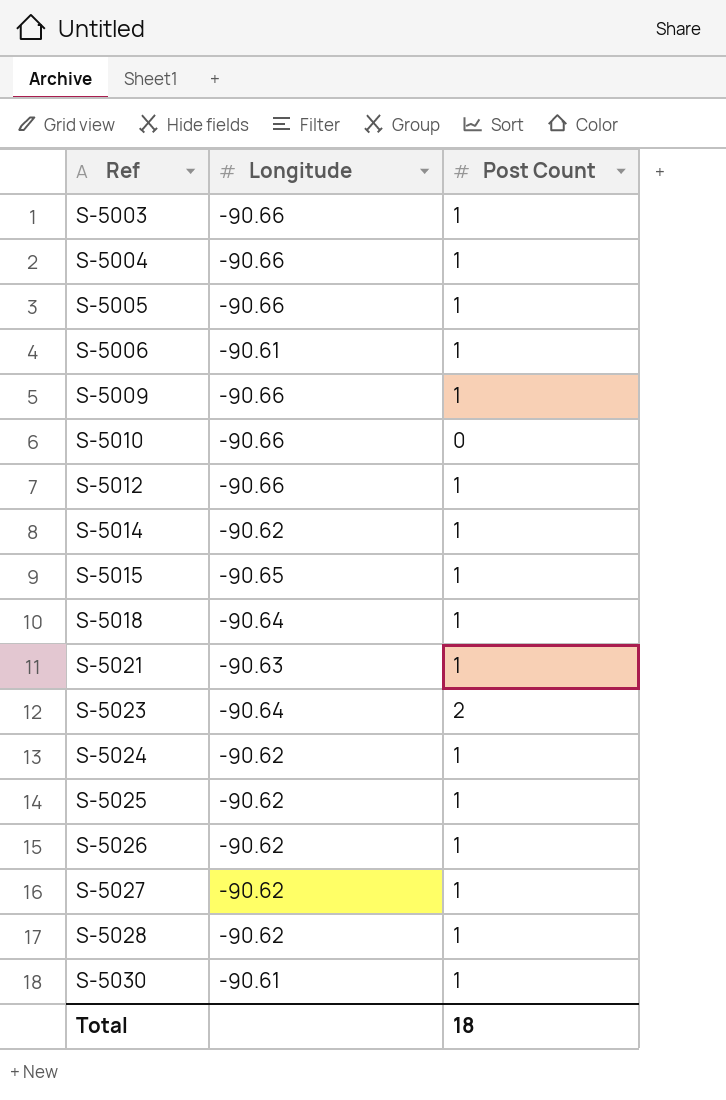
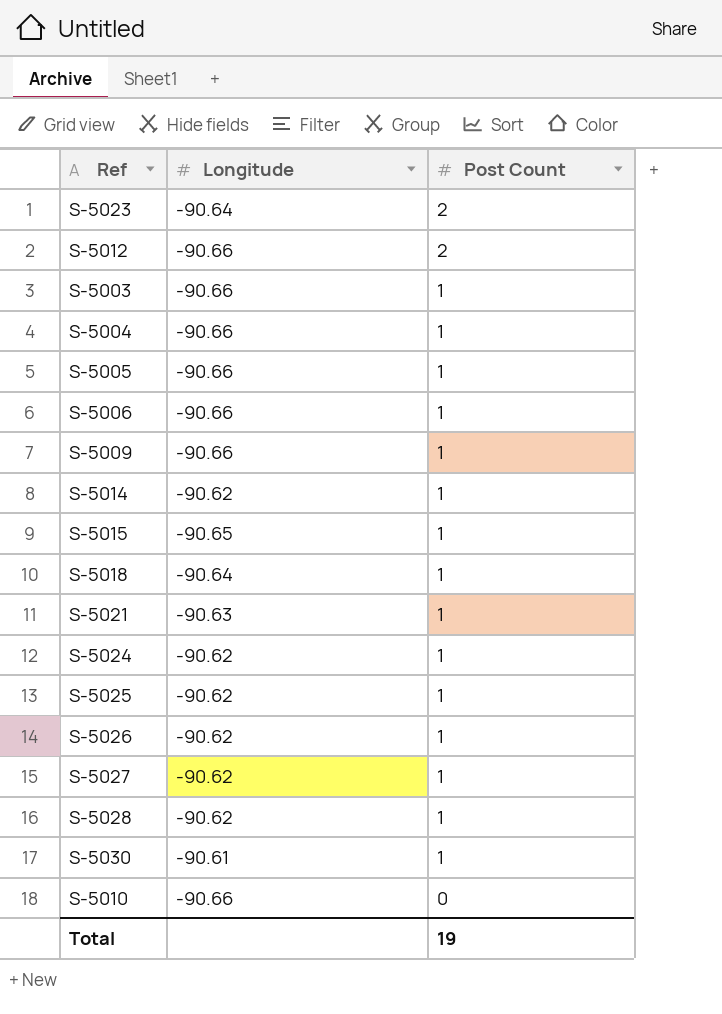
row order: Ref ascending -> Post Count descending
S-5012 | Post Count: 1 -> 2
S-5006 | Longitude: -90.61 -> -90.66
Total | Post Count: 18 -> 19

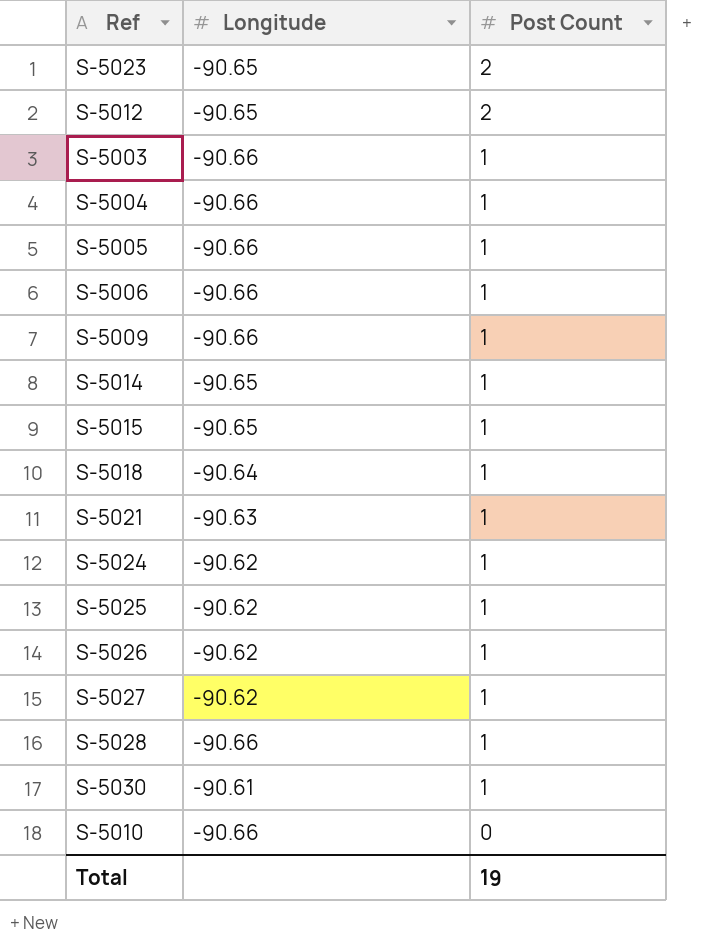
S-5023 | Longitude: -90.64 -> -90.65
S-5012 | Longitude: -90.66 -> -90.65
S-5014 | Longitude: -90.62 -> -90.65
S-5028 | Longitude: -90.62 -> -90.66

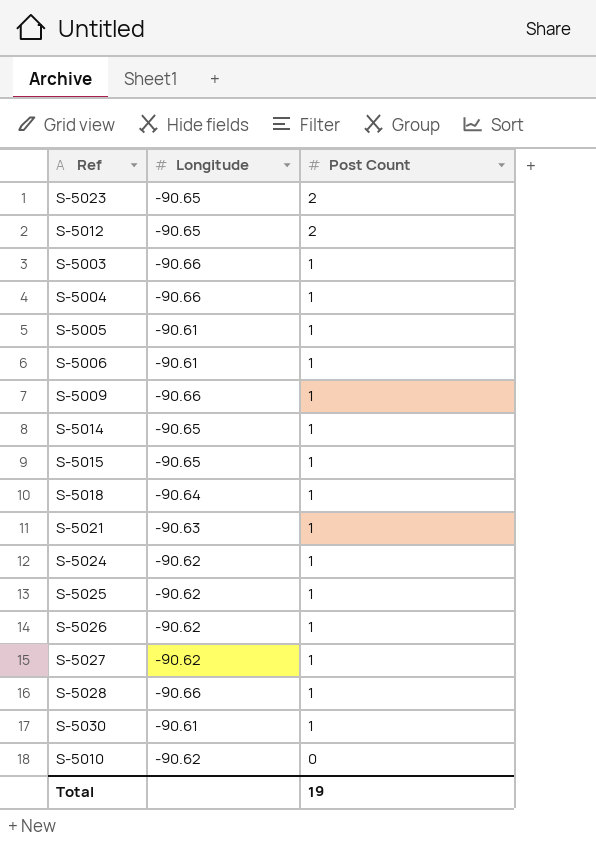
S-5005 | Longitude: -90.66 -> -90.61
S-5006 | Longitude: -90.66 -> -90.61
S-5010 | Longitude: -90.66 -> -90.62

